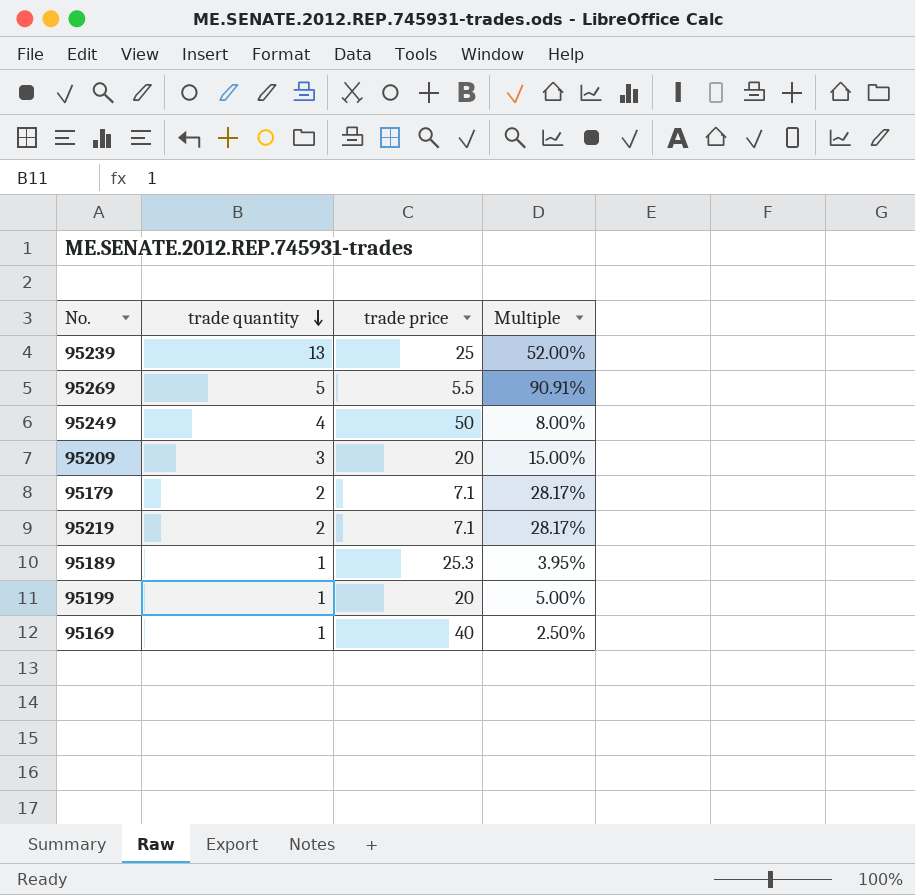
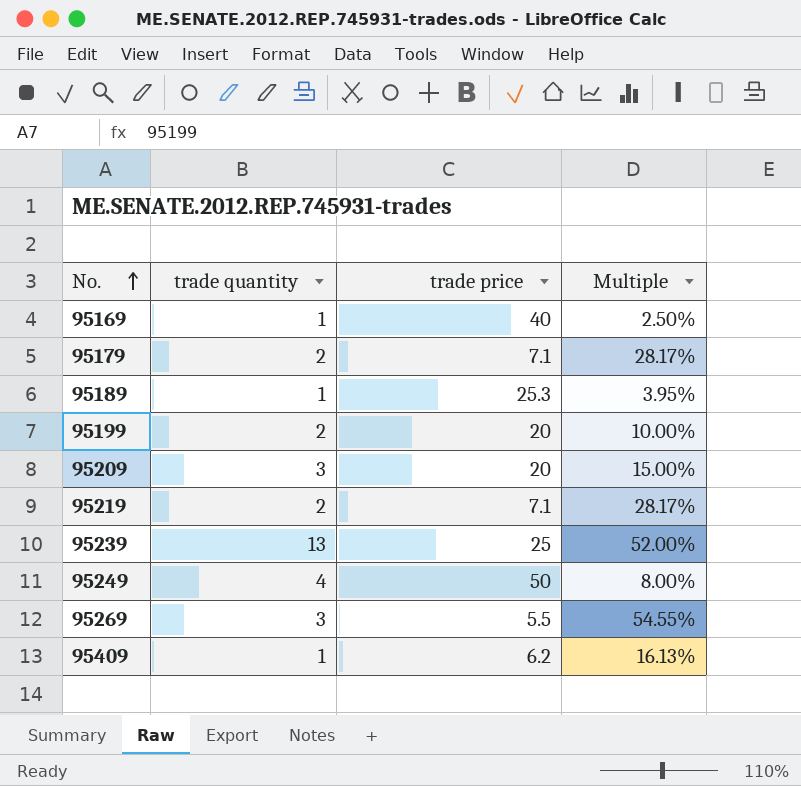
row order: trade quantity descending -> No. ascending
95199 | trade quantity: 1 -> 2
95199 | Multiple: 5.00% -> 10.00%
95269 | trade quantity: 5 -> 3
95269 | Multiple: 90.91% -> 54.55%
row 95409: none -> 1 | 6.2 | 16.13%

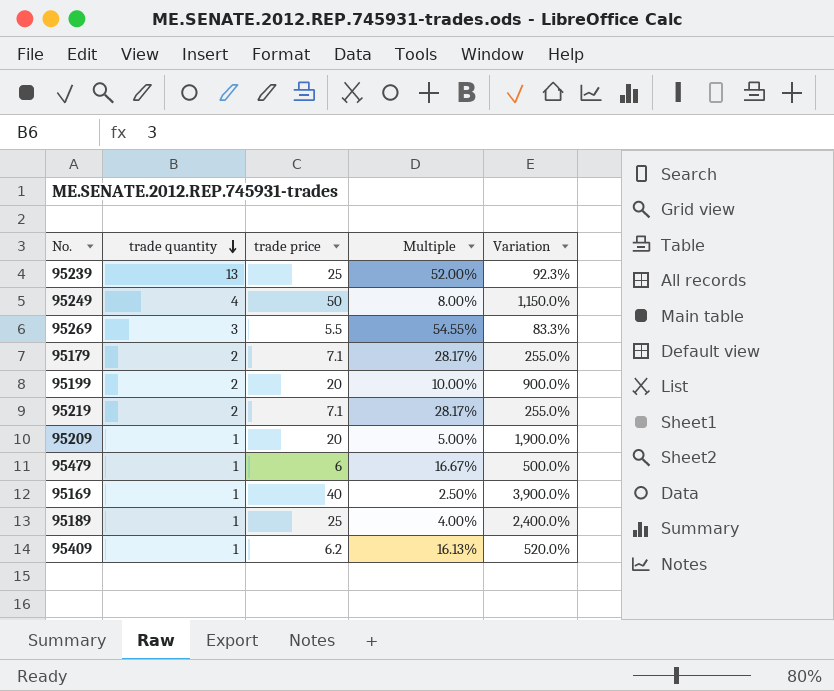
row order: No. ascending -> trade quantity descending
column Variation | formula: none -> ([trade price] - [trade quantity]) / [trade quantity]
95209 | trade quantity: 3 -> 1
95209 | Multiple: 15.00% -> 5.00%
row 95479: none -> 1 | 6 | 16.67% | 500.0%
95189 | trade price: 25.3 -> 25
95189 | Multiple: 3.95% -> 4.00%

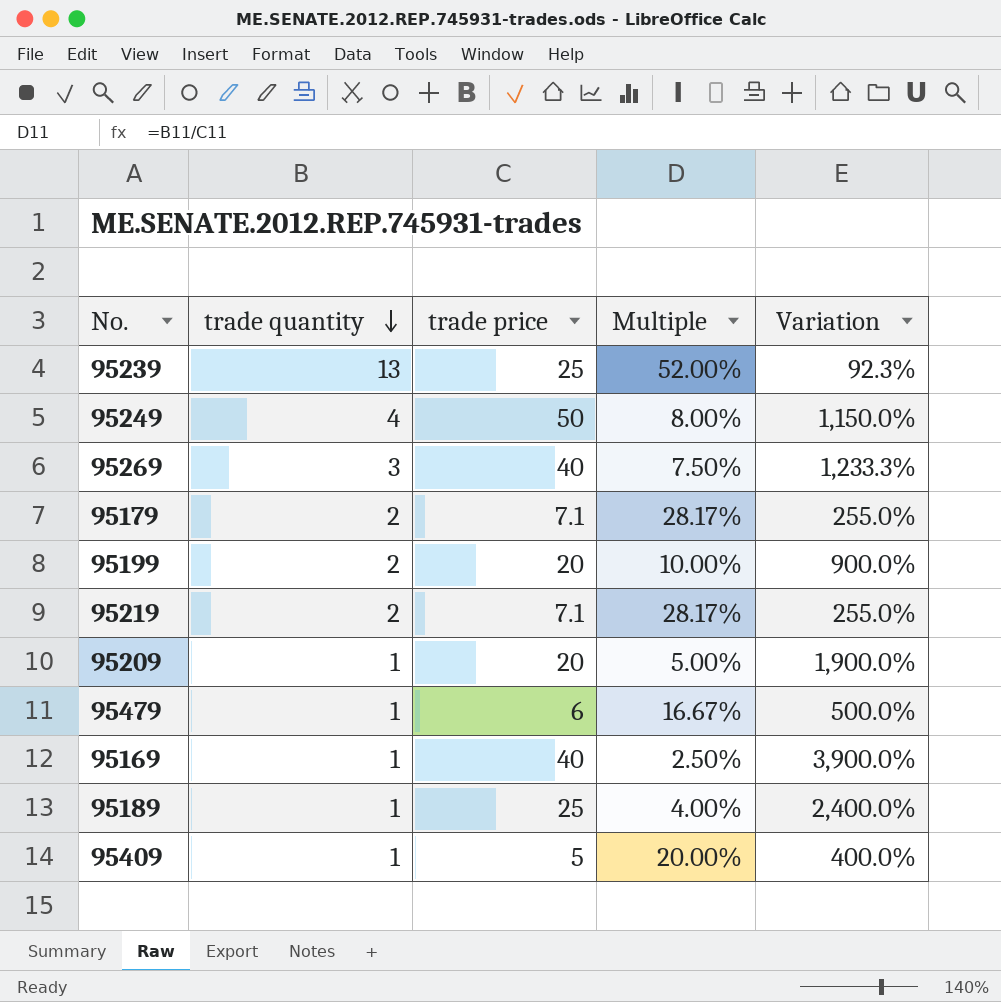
95269 | trade price: 5.5 -> 40
95269 | Multiple: 54.55% -> 7.50%
95269 | Variation: 83.3% -> 1,233.3%
95409 | trade price: 6.2 -> 5
95409 | Multiple: 16.13% -> 20.00%
95409 | Variation: 520.0% -> 400.0%

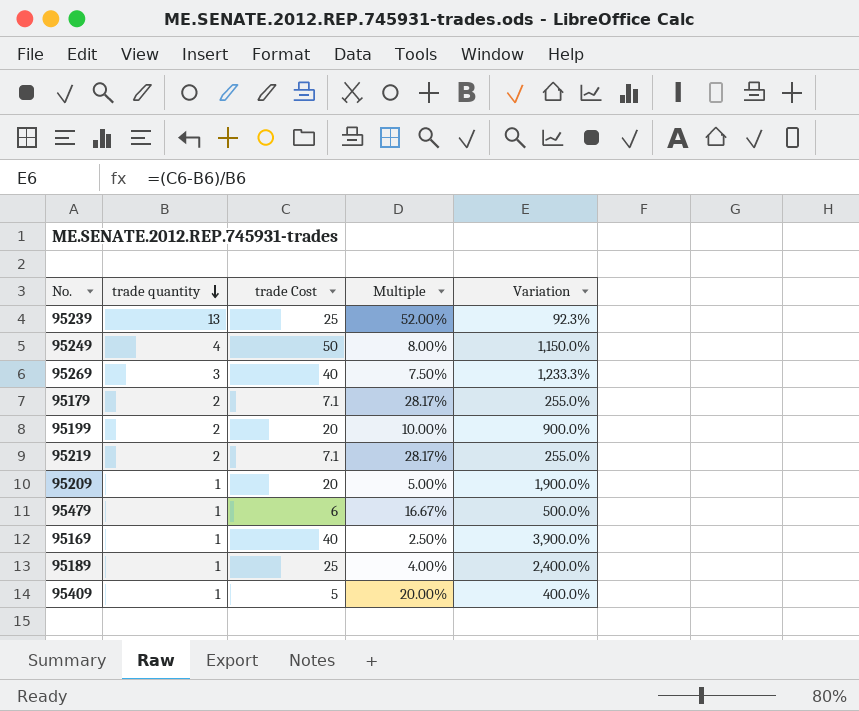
column name: trade price -> trade Cost

